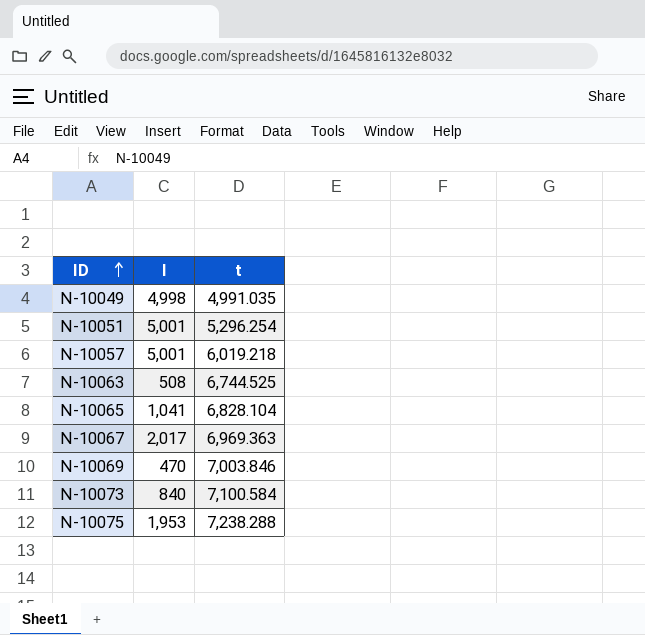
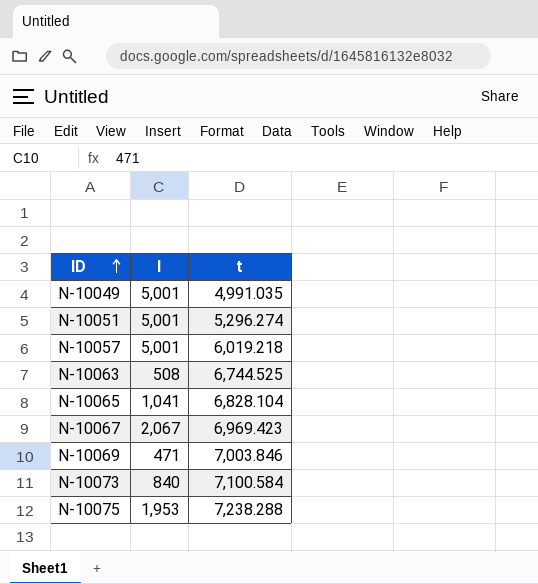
N-10049 | l: 4,998 -> 5,001
N-10051 | t: 5,296.254 -> 5,296.274
N-10067 | l: 2,017 -> 2,067
N-10067 | t: 6,969.363 -> 6,969.423
N-10069 | l: 470 -> 471

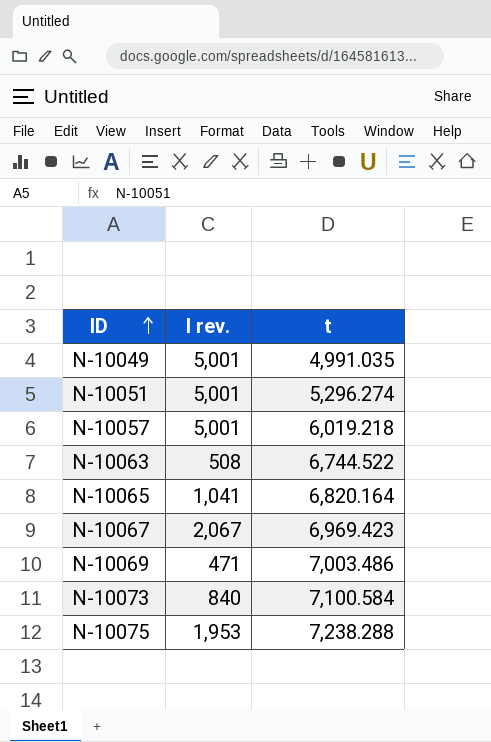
column name: l -> l rev.
N-10063 | t: 6,744.525 -> 6,744.522
N-10065 | t: 6,828.104 -> 6,820.164
N-10069 | t: 7,003.846 -> 7,003.486

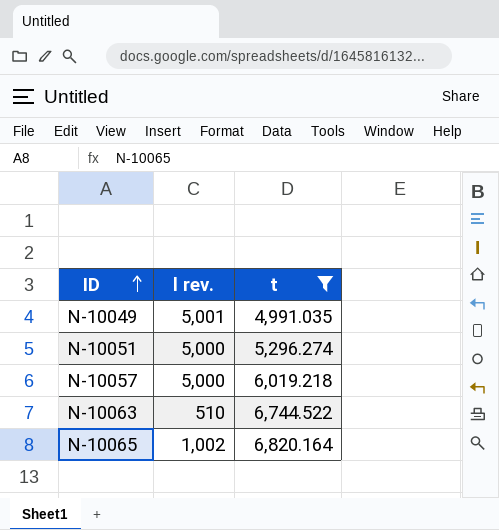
filter: none -> t <= 6,820.164
N-10051 | l rev.: 5,001 -> 5,000
N-10057 | l rev.: 5,001 -> 5,000
N-10063 | l rev.: 508 -> 510
N-10065 | l rev.: 1,041 -> 1,002

